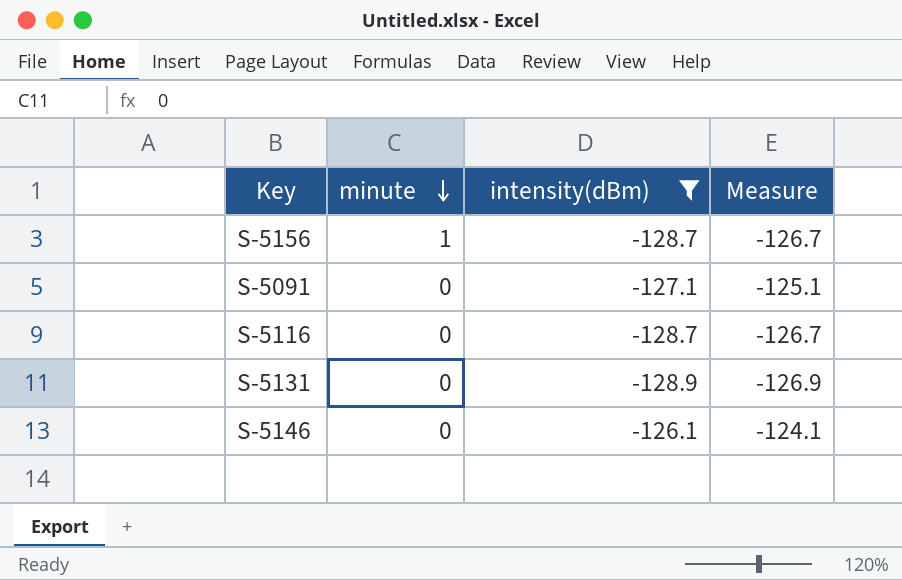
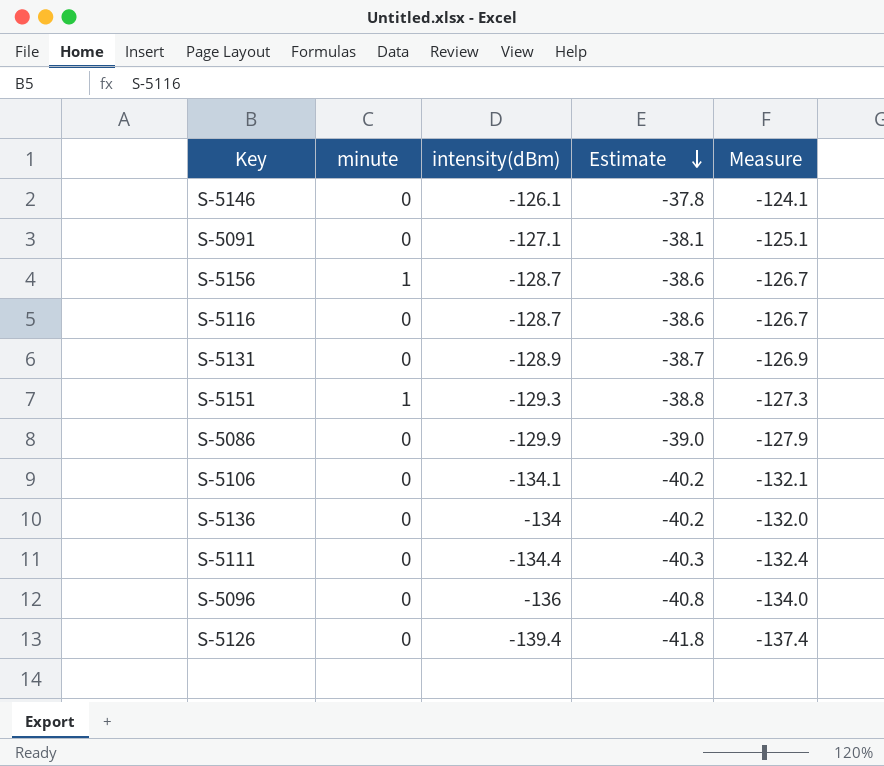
filter: intensity(dBm) >= -128.9 -> none
row order: minute descending -> Estimate descending
column Estimate | formula: none -> [intensity(dBm)] * 0.3

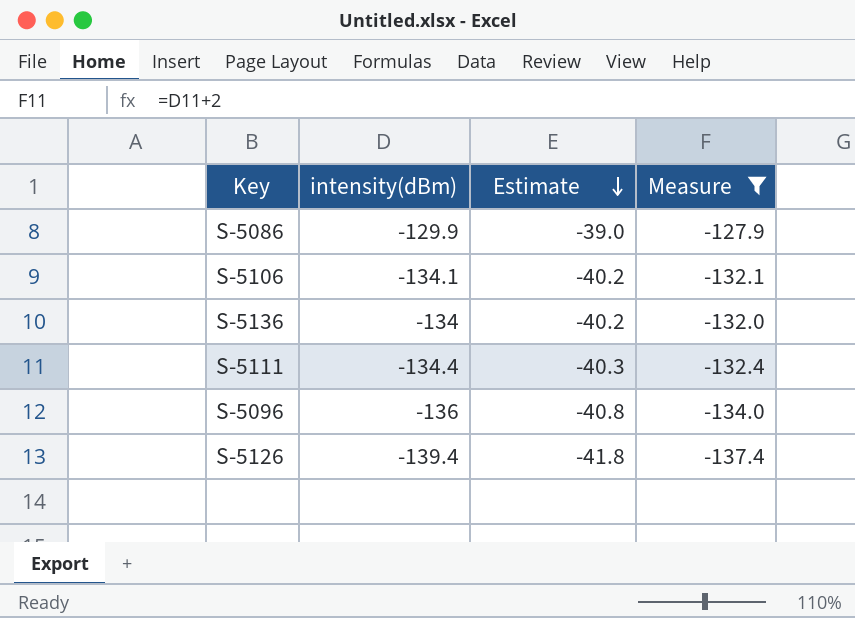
filter: none -> Measure <= -127.9
column minute | position: 2 -> none

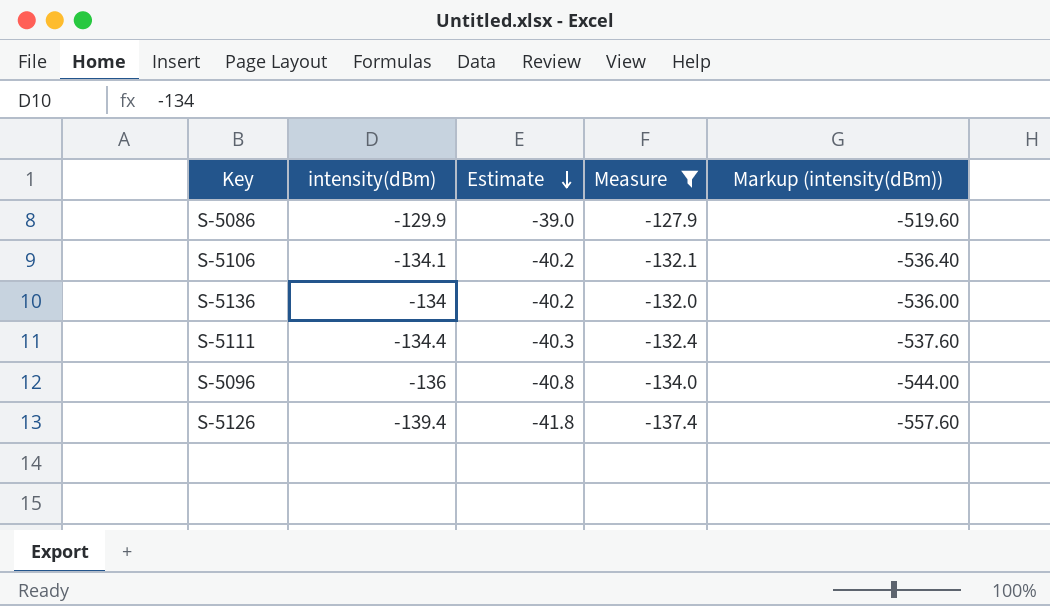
column Markup (intensity(dBm)) | formula: none -> [intensity(dBm)] * 4

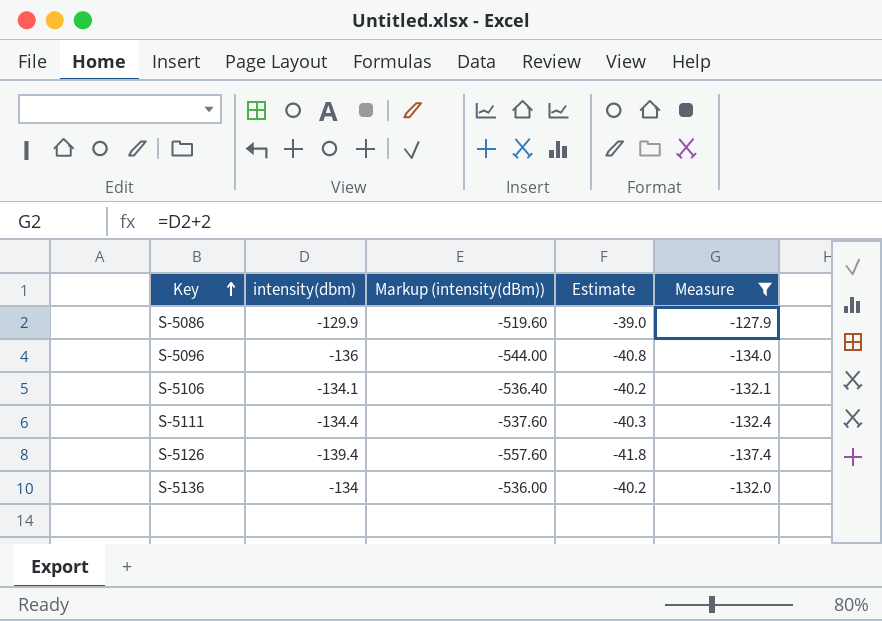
row order: Estimate descending -> Key ascending
column name: intensity(dBm) -> intensity(dbm)
column Markup (intensity(dBm)) | position: 5 -> 3

